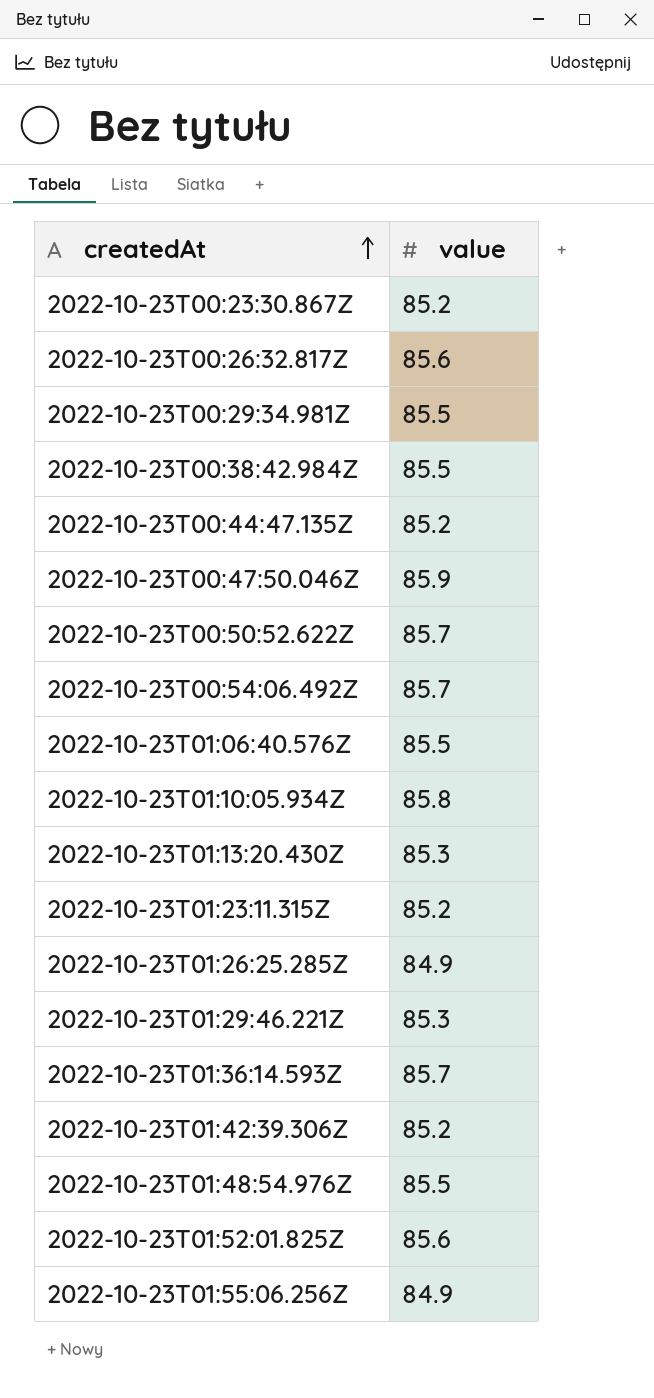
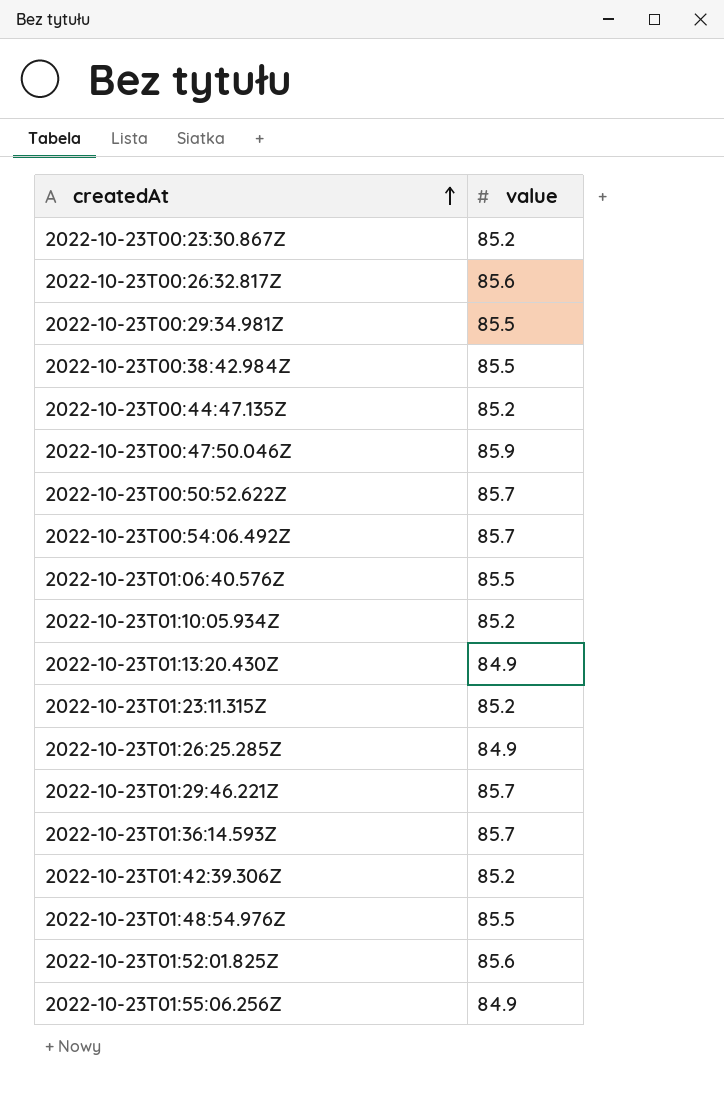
2022-10-23T01:10:05.934Z | value: 85.8 -> 85.2
2022-10-23T01:13:20.430Z | value: 85.3 -> 84.9
2022-10-23T01:29:46.221Z | value: 85.3 -> 85.7

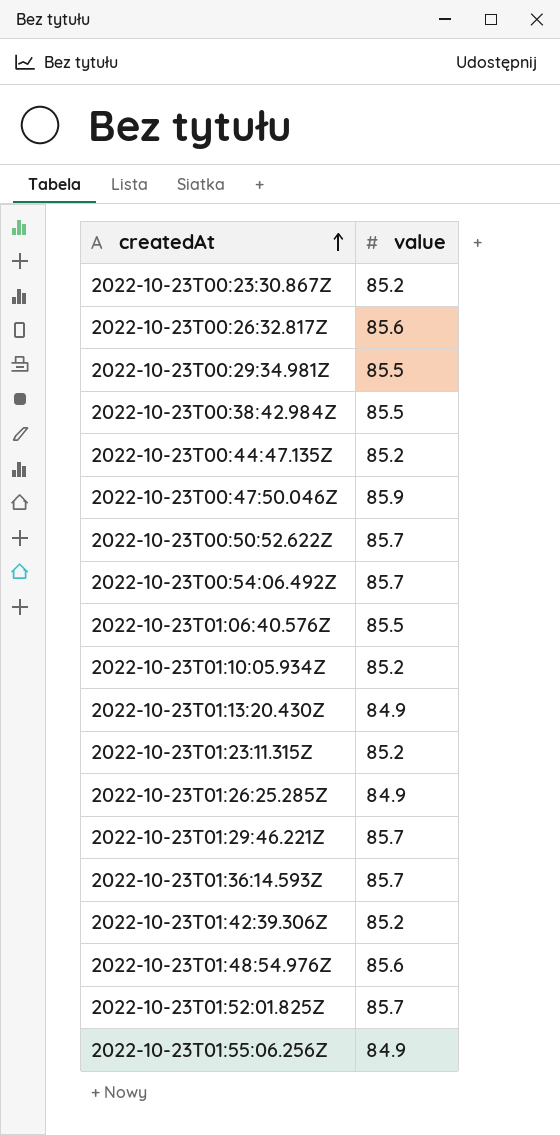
2022-10-23T01:48:54.976Z | value: 85.5 -> 85.6
2022-10-23T01:52:01.825Z | value: 85.6 -> 85.7

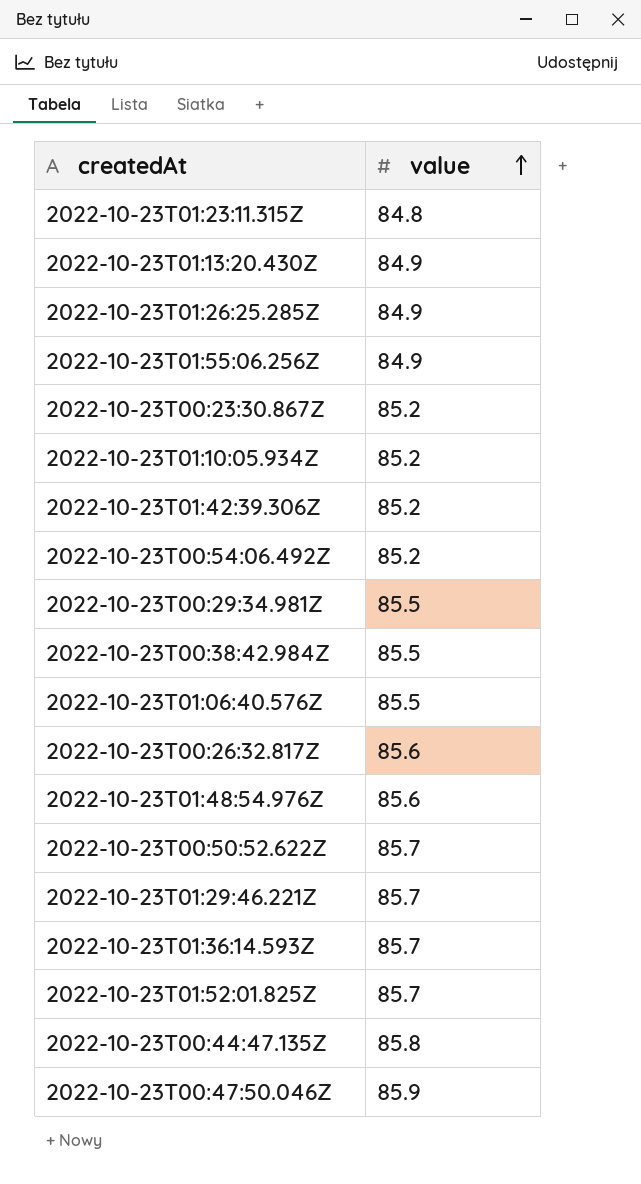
row order: createdAt ascending -> value ascending
2022-10-23T01:23:11.315Z | value: 85.2 -> 84.8
2022-10-23T00:54:06.492Z | value: 85.7 -> 85.2
2022-10-23T00:44:47.135Z | value: 85.2 -> 85.8

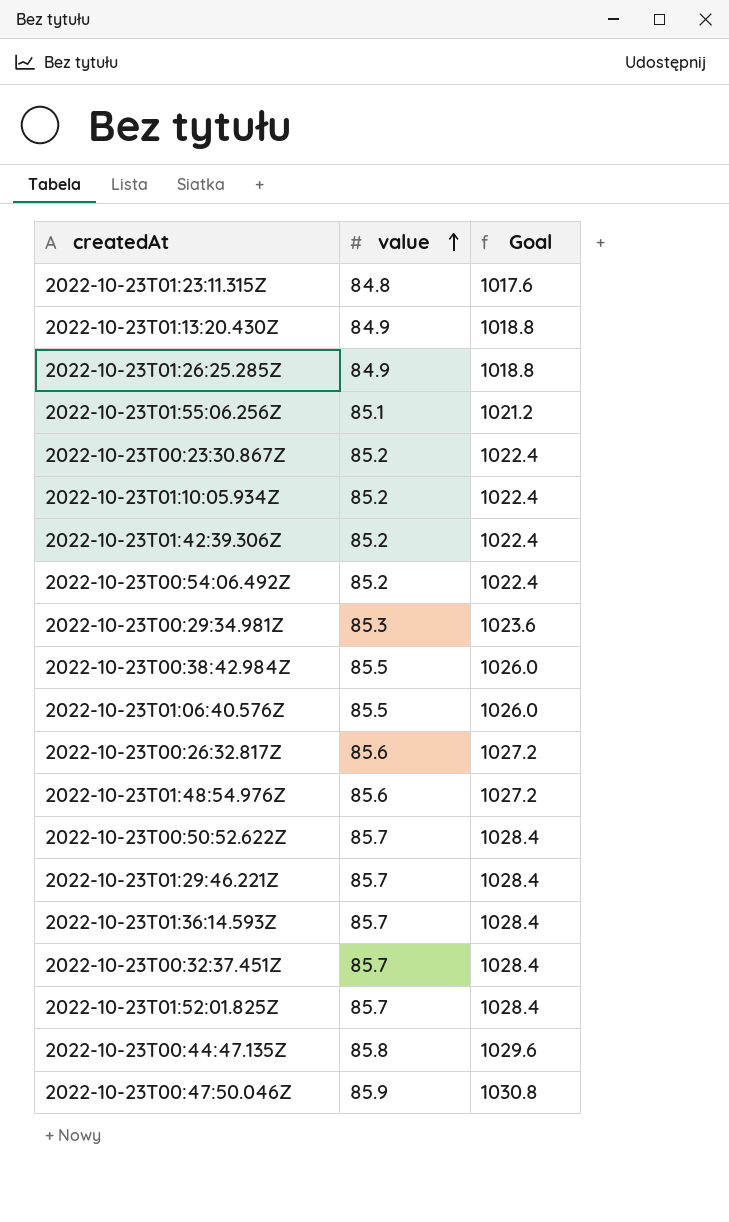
column Goal | formula: none -> [value] * 12
2022-10-23T01:55:06.256Z | value: 84.9 -> 85.1
2022-10-23T00:29:34.981Z | value: 85.5 -> 85.3
row 2022-10-23T00:32:37.451Z: none -> 85.7 | 1028.4

